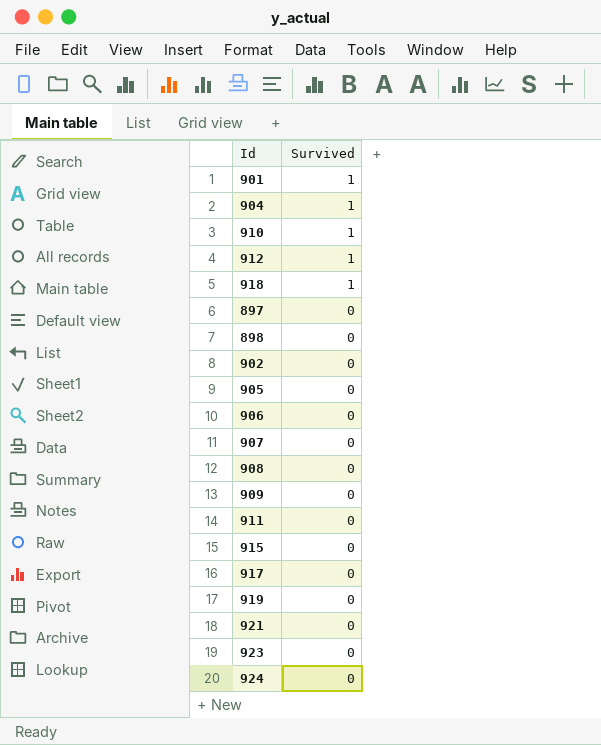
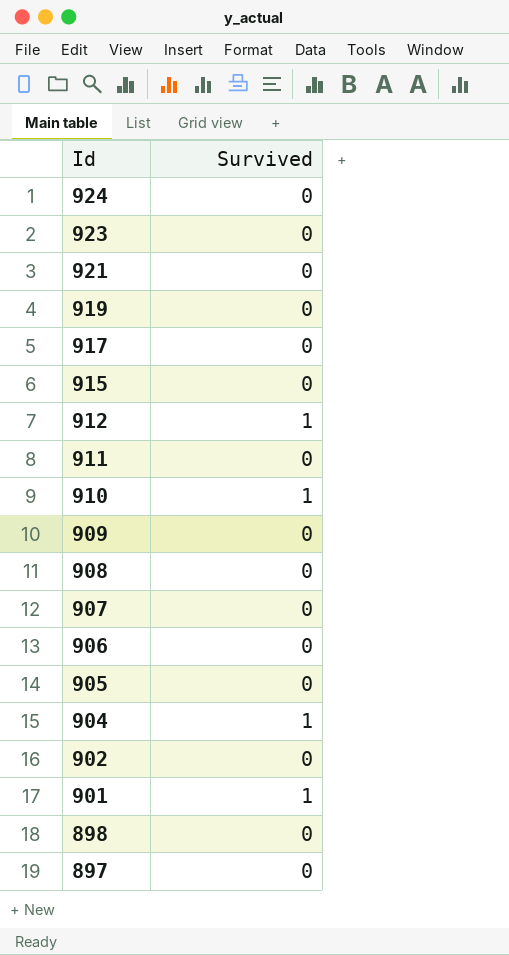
row order: Survived descending -> Id descending
row 918: 1 -> none

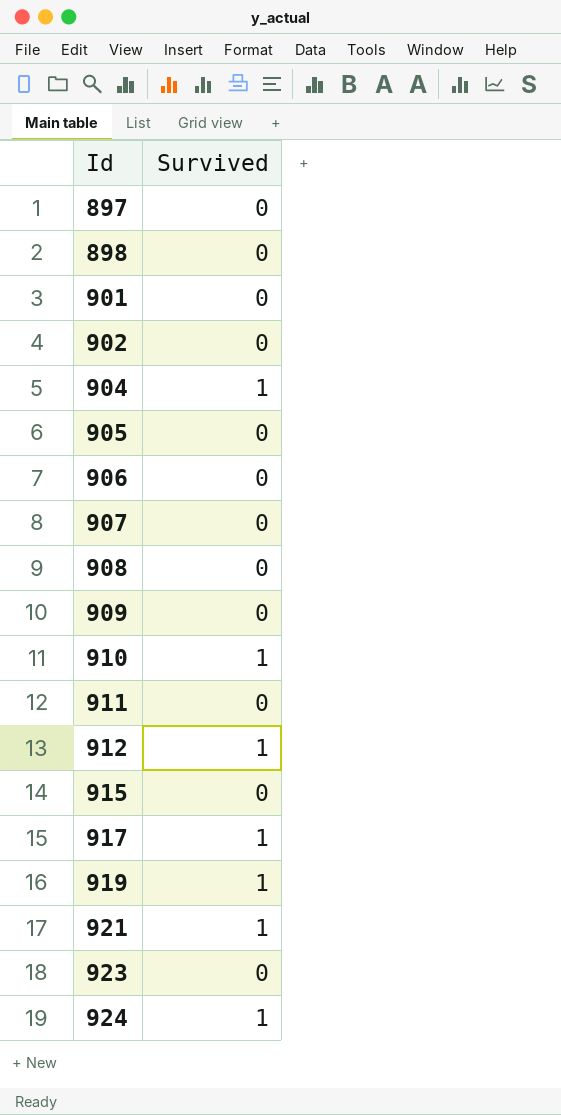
row order: Id descending -> Id ascending
901 | Survived: 1 -> 0
917 | Survived: 0 -> 1
919 | Survived: 0 -> 1
921 | Survived: 0 -> 1
924 | Survived: 0 -> 1

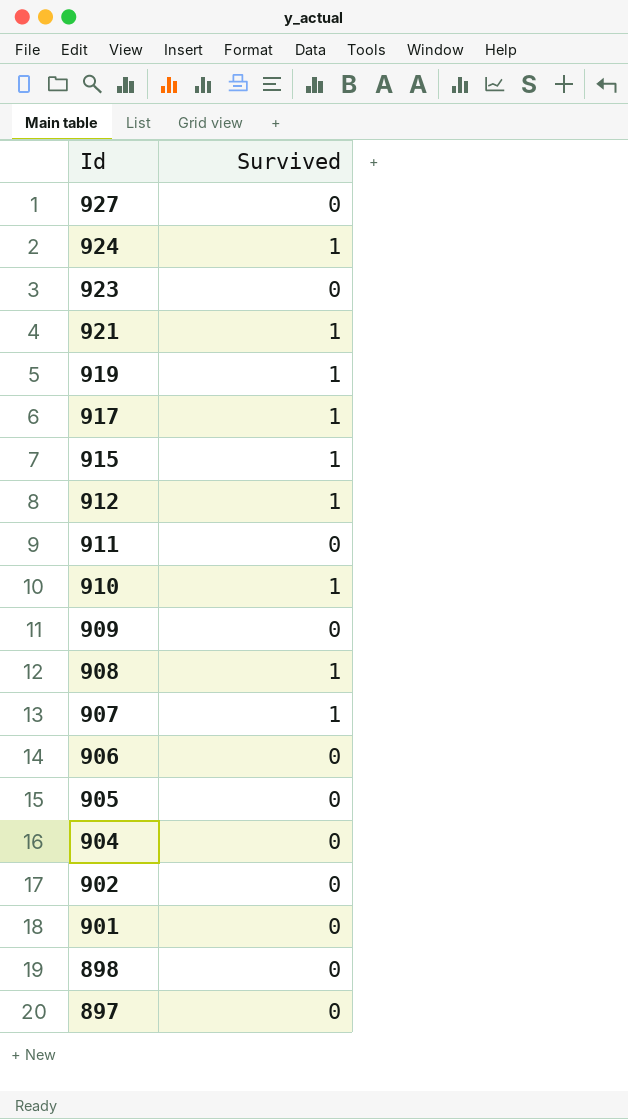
row order: Id ascending -> Id descending
row 927: none -> 0
915 | Survived: 0 -> 1
908 | Survived: 0 -> 1
907 | Survived: 0 -> 1
904 | Survived: 1 -> 0

